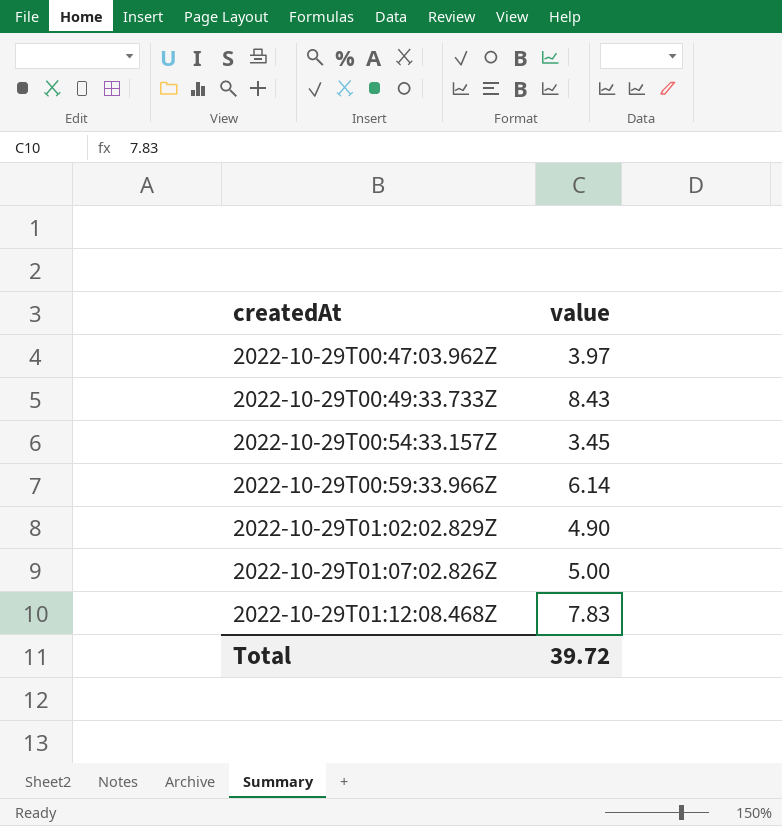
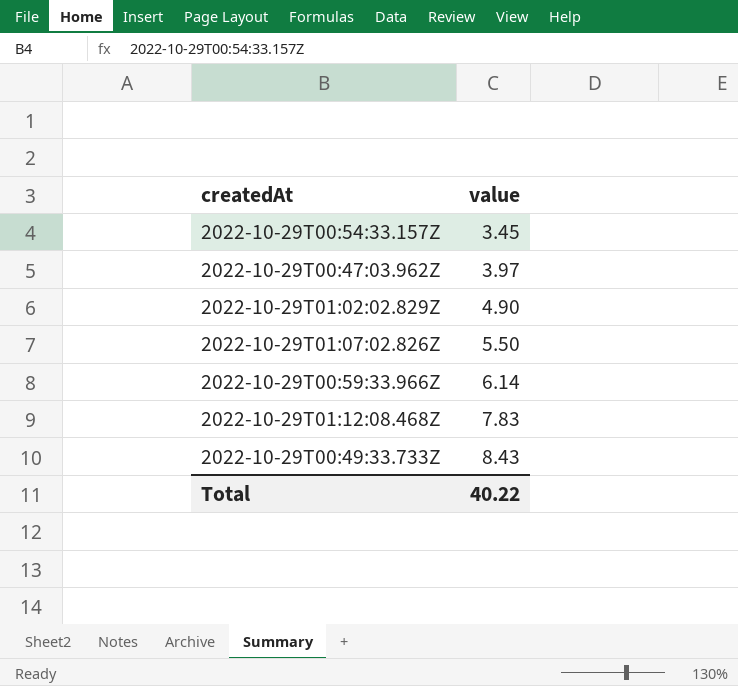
row order: createdAt ascending -> value ascending
2022-10-29T01:07:02.826Z | value: 5.00 -> 5.50
Total | value: 39.72 -> 40.22

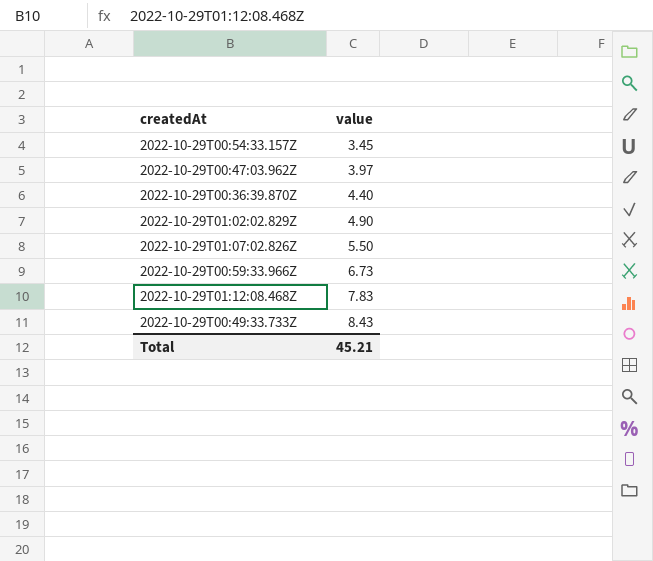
row 2022-10-29T00:36:39.870Z: none -> 4.40
2022-10-29T00:59:33.966Z | value: 6.14 -> 6.73
Total | value: 40.22 -> 45.21

